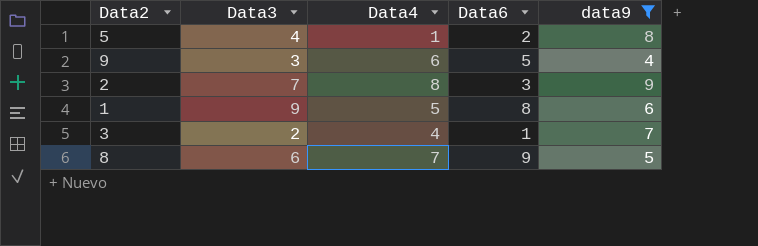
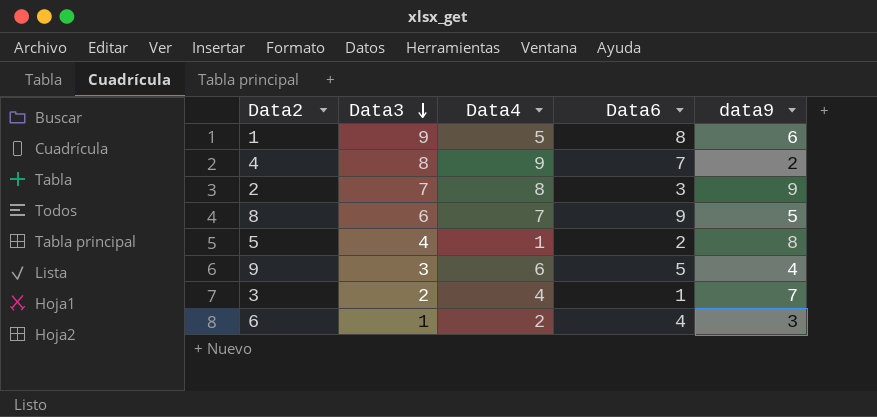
filter: data9 >= 4 -> none
row order: none -> Data3 descending

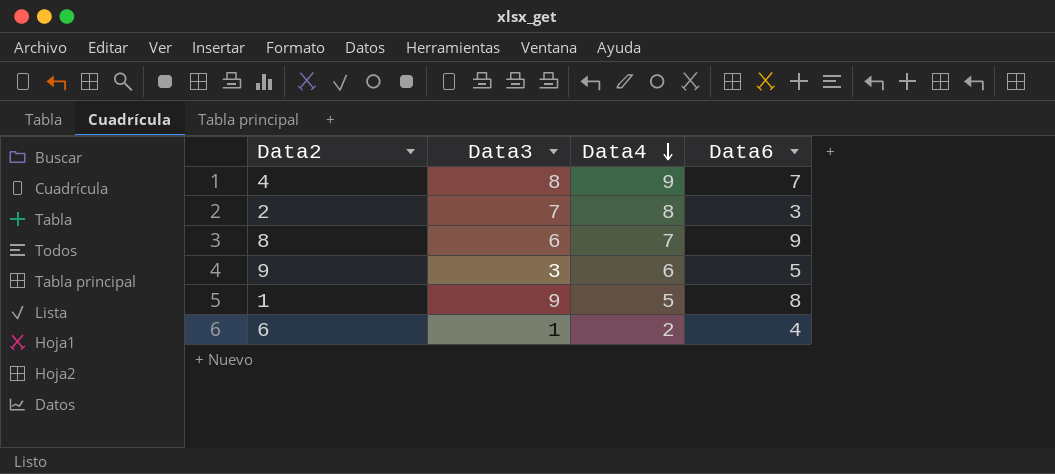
row order: Data3 descending -> Data4 descending
column data9 | position: 5 -> none
row 5: 4 | 1 | 2 | 8 -> none
row 3: 2 | 4 | 1 | 7 -> none

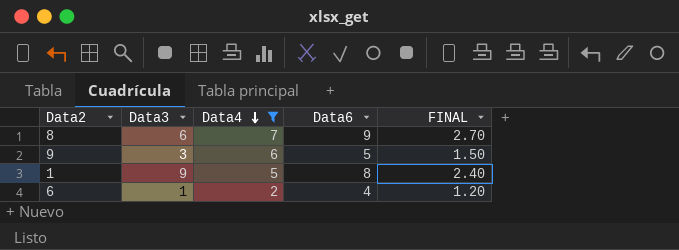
filter: none -> Data4 <= 7
column FINAL | formula: none -> [Data6] * 0.3

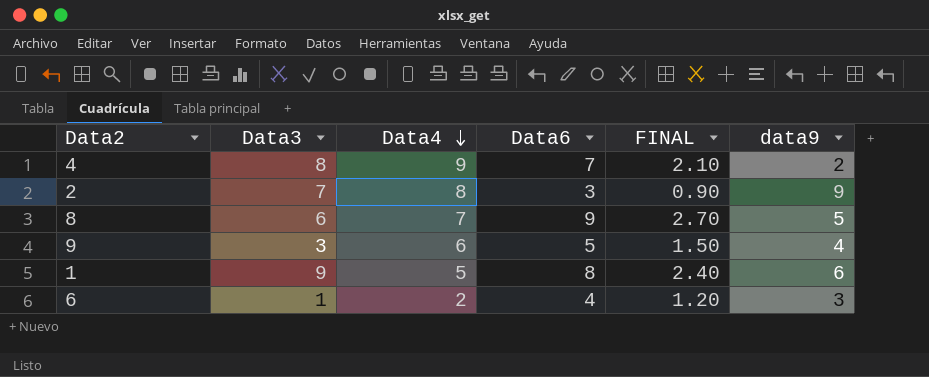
filter: Data4 <= 7 -> none
column data9 | position: none -> 6

